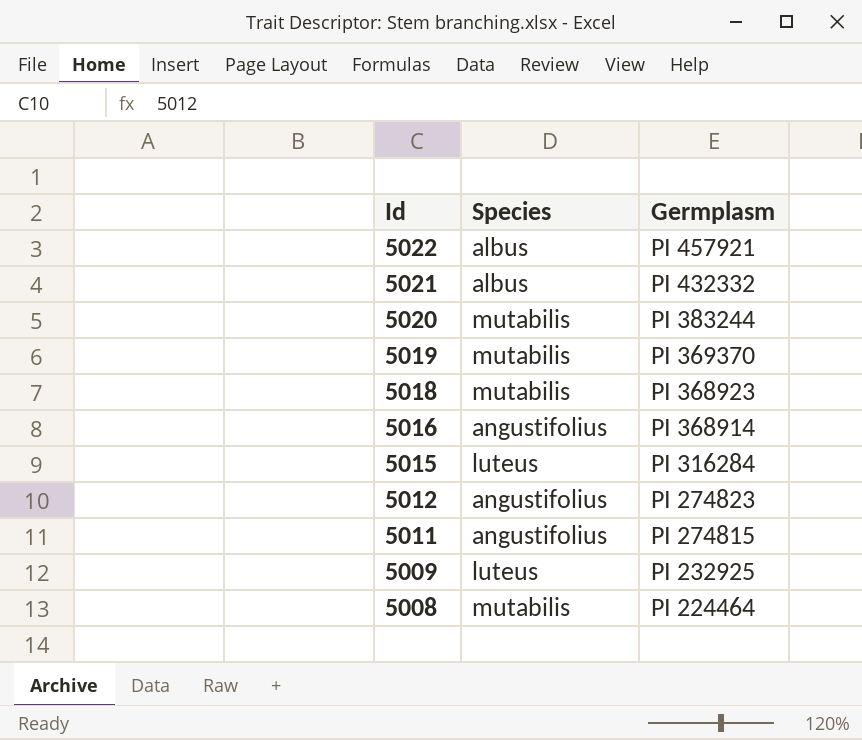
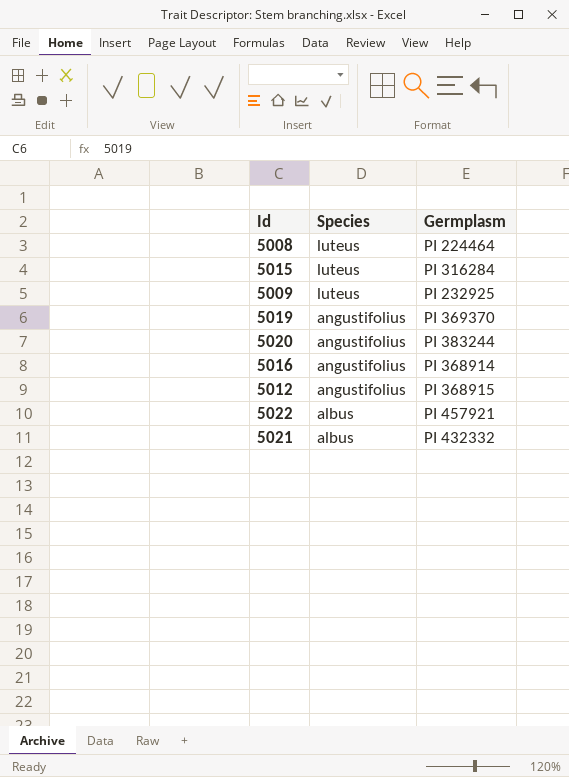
row order: Id descending -> Species descending
row 5018: mutabilis | PI 368923 -> none
row 5011: angustifolius | PI 274815 -> none
5008 | Species: mutabilis -> luteus
5019 | Species: mutabilis -> angustifolius
5020 | Species: mutabilis -> angustifolius
5012 | Germplasm: PI 274823 -> PI 368915

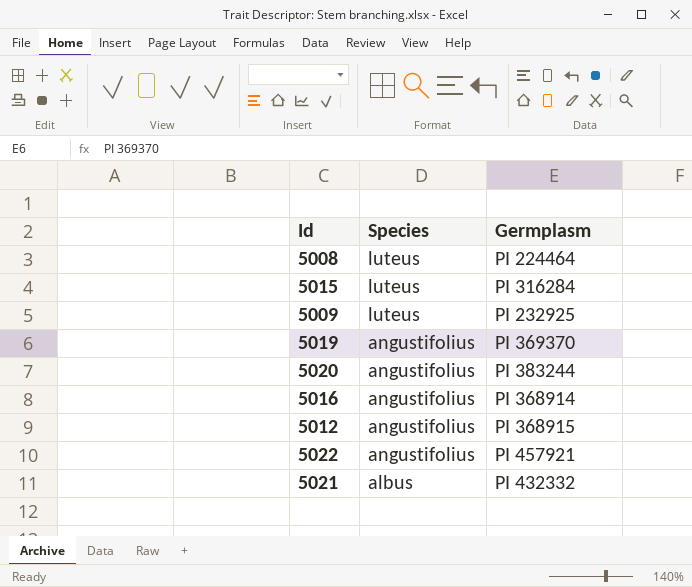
5022 | Species: albus -> angustifolius

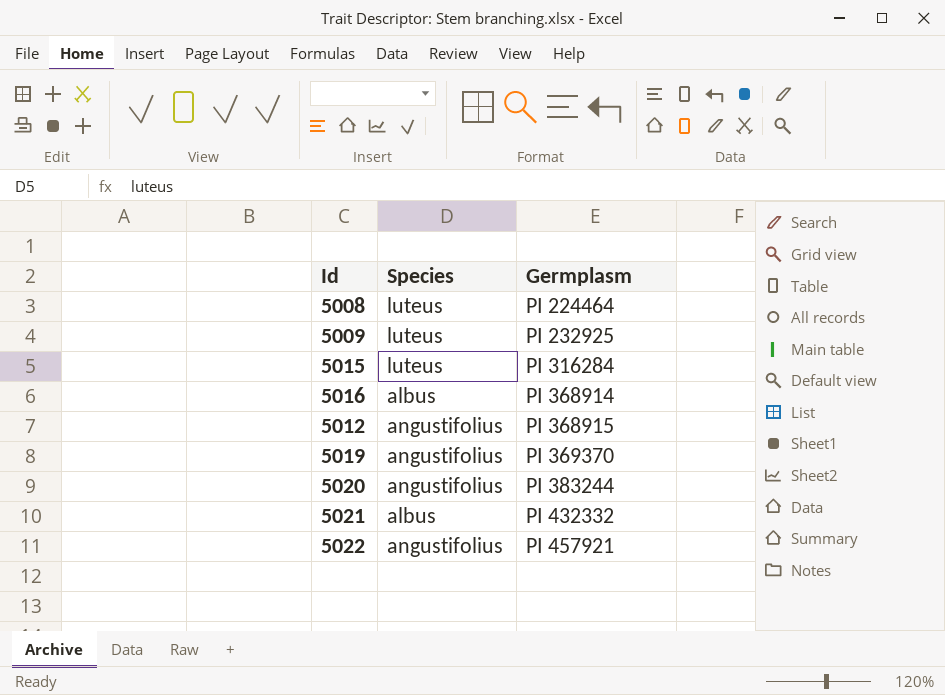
row order: Species descending -> Germplasm ascending
5016 | Species: angustifolius -> albus

